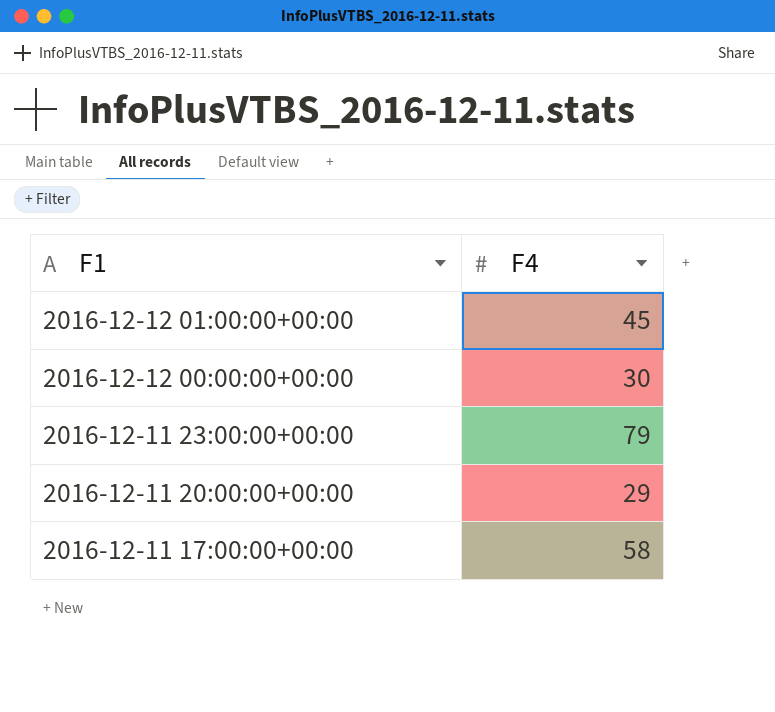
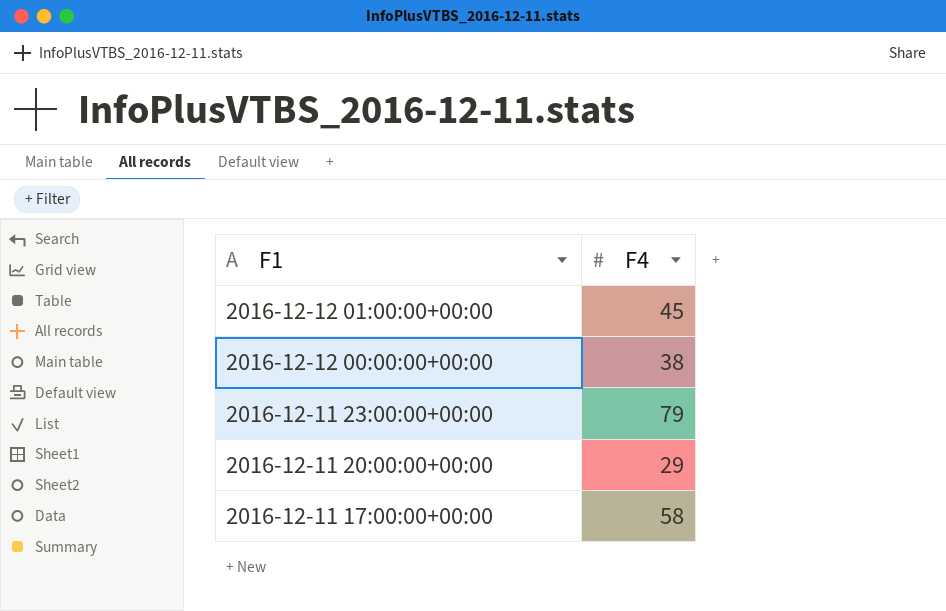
2016-12-12 00:00:00+00:00 | F4: 30 -> 38

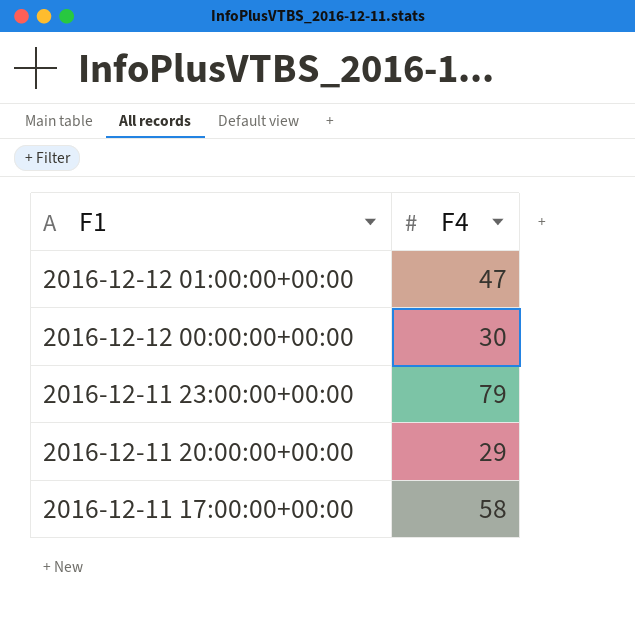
2016-12-12 01:00:00+00:00 | F4: 45 -> 47
2016-12-12 00:00:00+00:00 | F4: 38 -> 30

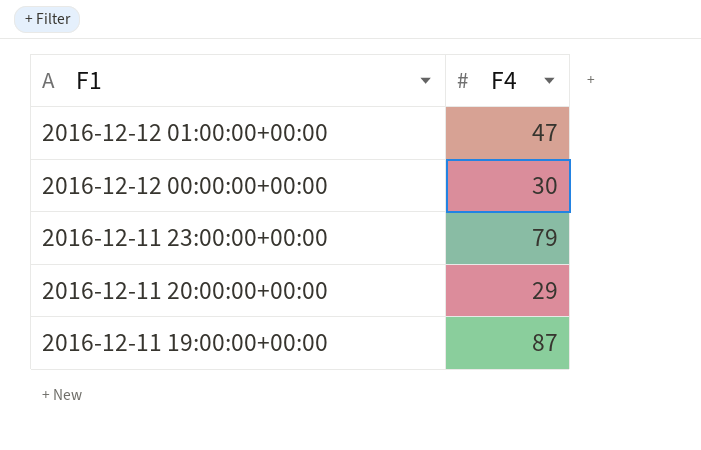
row 2016-12-11 17:00:00+00:00: 58 -> none
row 2016-12-11 19:00:00+00:00: none -> 87

